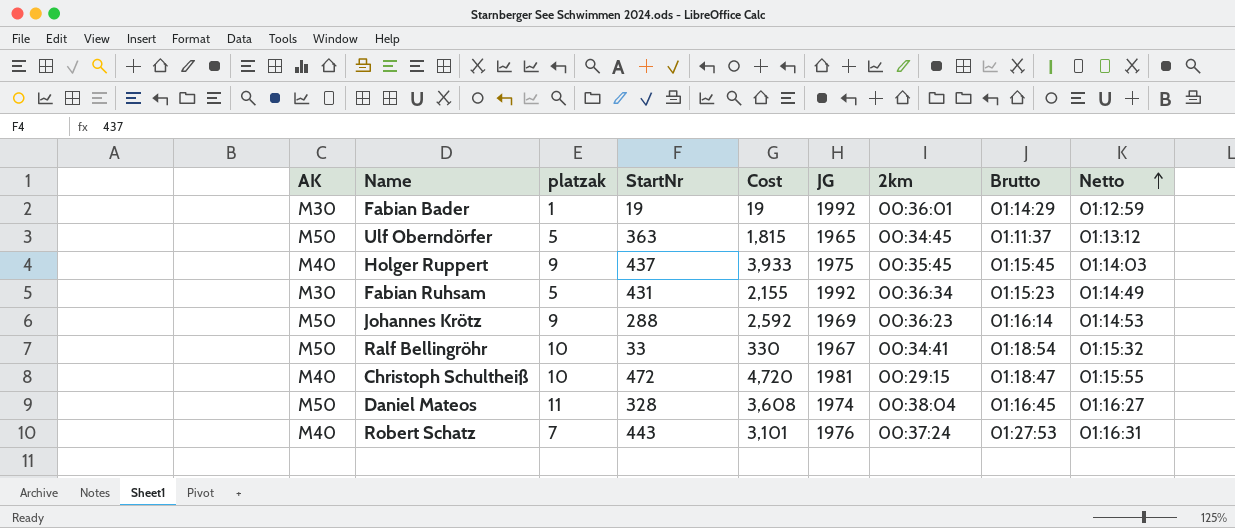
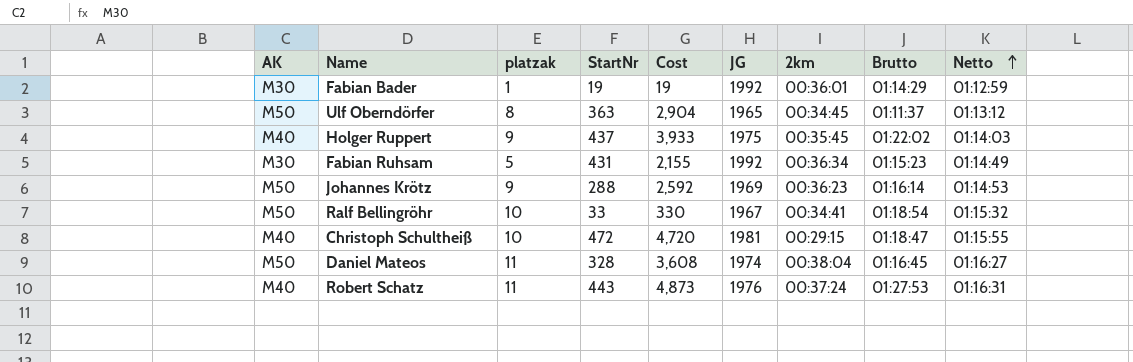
Ulf Oberndörfer | platzak: 5 -> 8
Ulf Oberndörfer | Cost: 1,815 -> 2,904
Holger Ruppert | Brutto: 01:15:45 -> 01:22:02
Robert Schatz | platzak: 7 -> 11
Robert Schatz | Cost: 3,101 -> 4,873

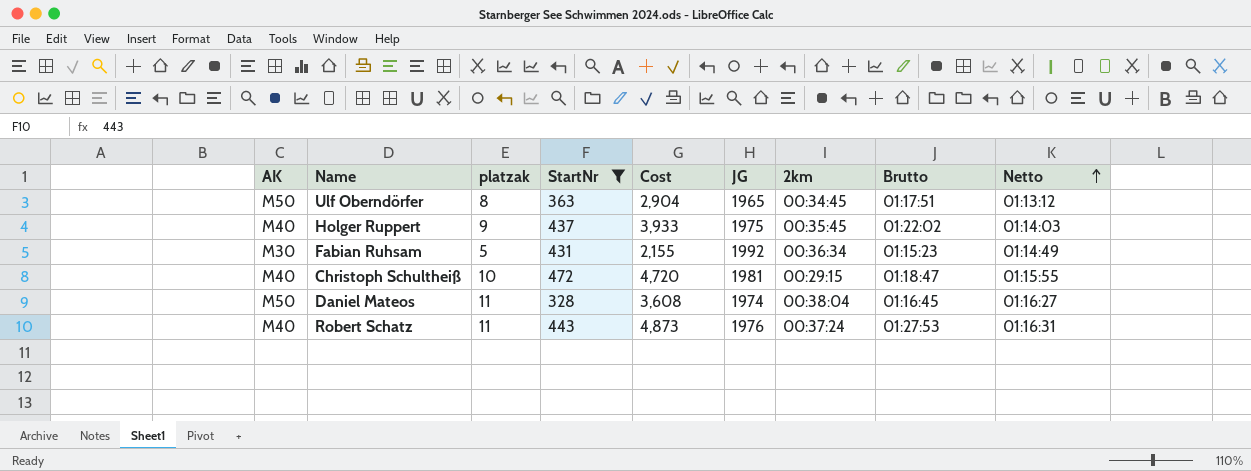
filter: none -> StartNr >= 328
Ulf Oberndörfer | Brutto: 01:11:37 -> 01:17:51

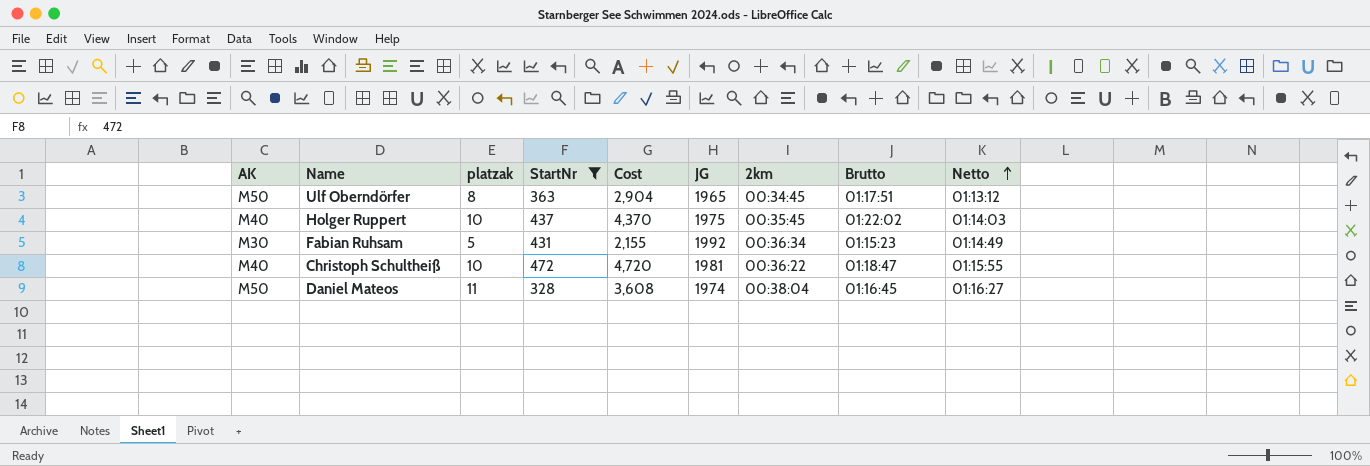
row Robert Schatz: M40 | 11 | 443 | 4,873 | 1976 | 00:37:24 | 01:27:53 | 01:16:31 -> none
Holger Ruppert | platzak: 9 -> 10
Holger Ruppert | Cost: 3,933 -> 4,370
Christoph Schultheiß | 2km: 00:29:15 -> 00:36:22

